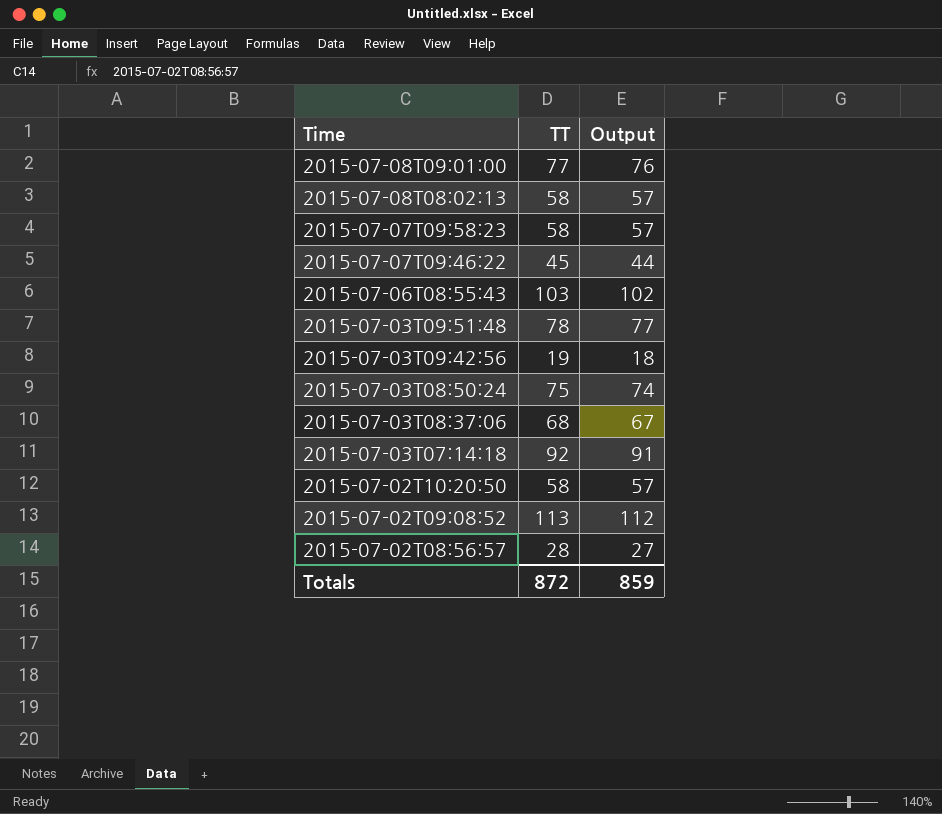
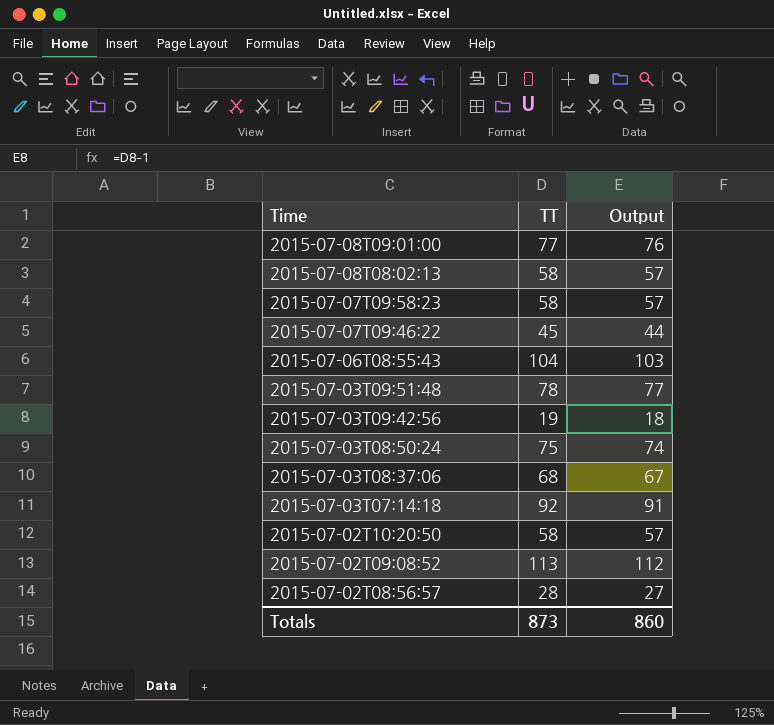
2015-07-06T08:55:43 | TT: 103 -> 104
2015-07-06T08:55:43 | Output: 102 -> 103
Totals | TT: 872 -> 873
Totals | Output: 859 -> 860

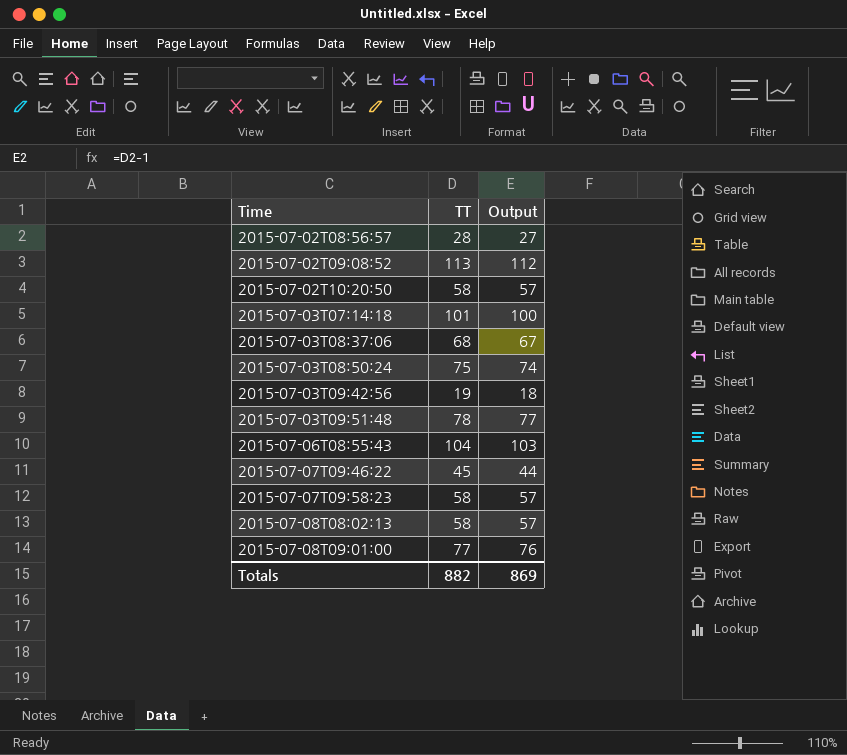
row order: Time descending -> Time ascending
2015-07-03T07:14:18 | TT: 92 -> 101
2015-07-03T07:14:18 | Output: 91 -> 100
Totals | TT: 873 -> 882
Totals | Output: 860 -> 869

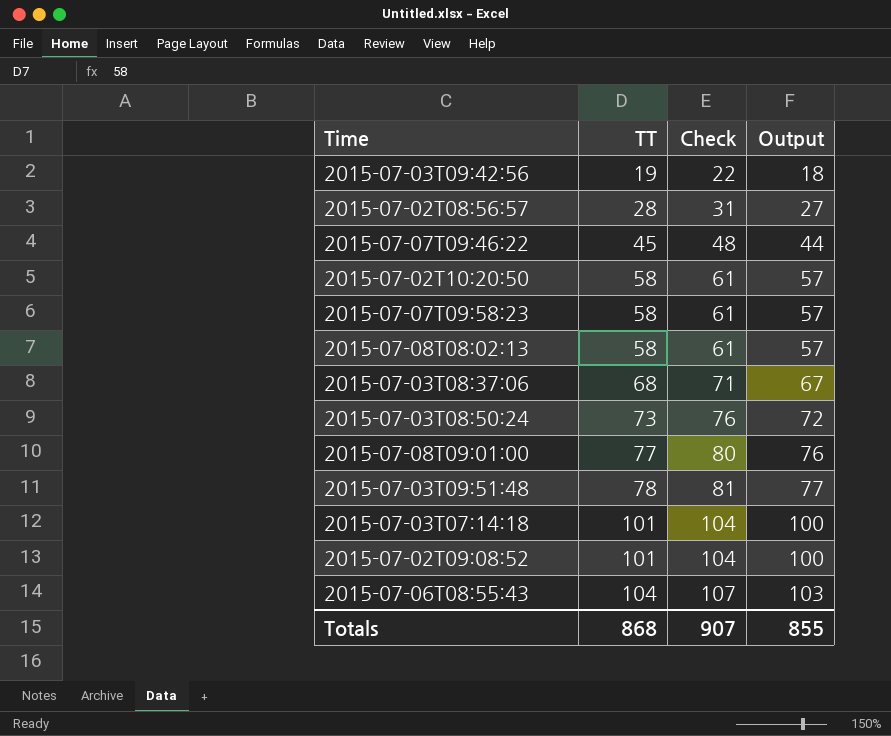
row order: Time ascending -> TT ascending
column Check | formula: none -> [TT] + 3
2015-07-03T08:50:24 | TT: 75 -> 73
2015-07-03T08:50:24 | Output: 74 -> 72
2015-07-02T09:08:52 | TT: 113 -> 101
2015-07-02T09:08:52 | Output: 112 -> 100
Totals | TT: 882 -> 868
Totals | Output: 869 -> 855

